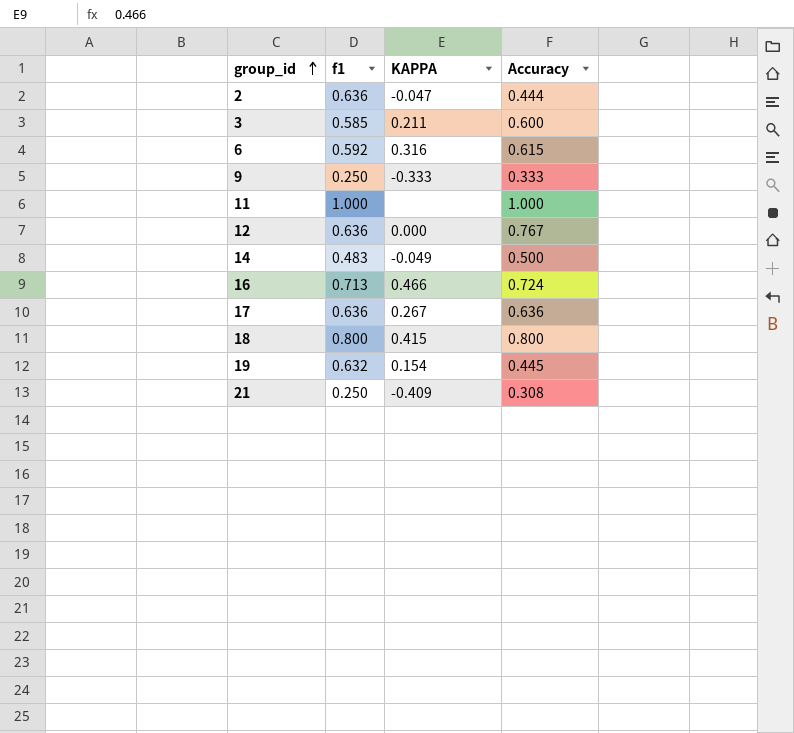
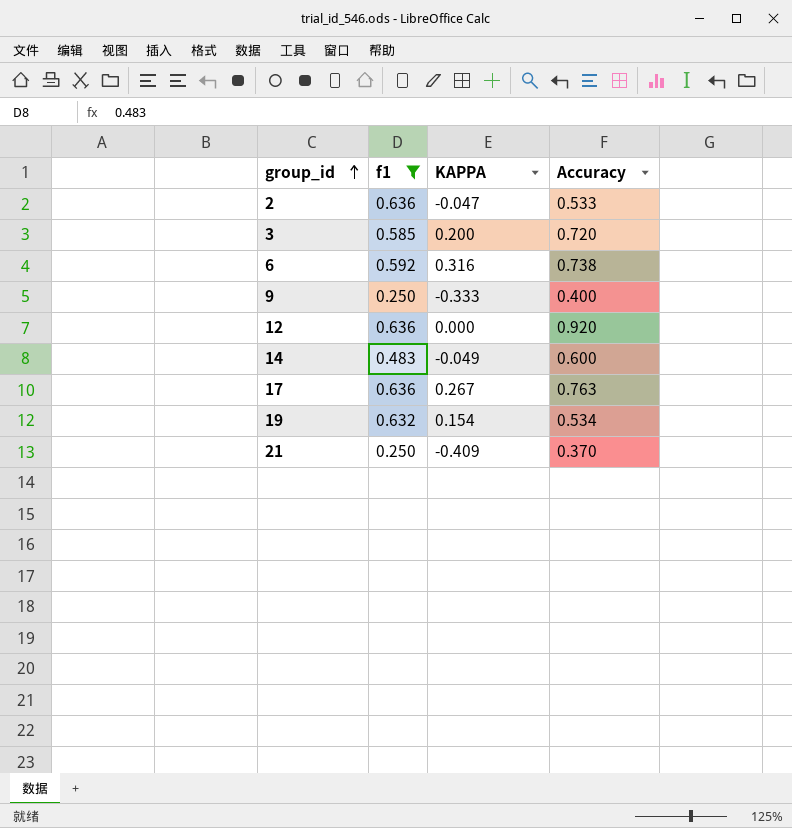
filter: none -> f1 <= 0.636
2 | Accuracy: 0.444 -> 0.533
3 | KAPPA: 0.211 -> 0.200
3 | Accuracy: 0.600 -> 0.720
6 | Accuracy: 0.615 -> 0.738
9 | Accuracy: 0.333 -> 0.400
12 | Accuracy: 0.767 -> 0.920
14 | Accuracy: 0.500 -> 0.600
17 | Accuracy: 0.636 -> 0.763
19 | Accuracy: 0.445 -> 0.534
21 | Accuracy: 0.308 -> 0.370

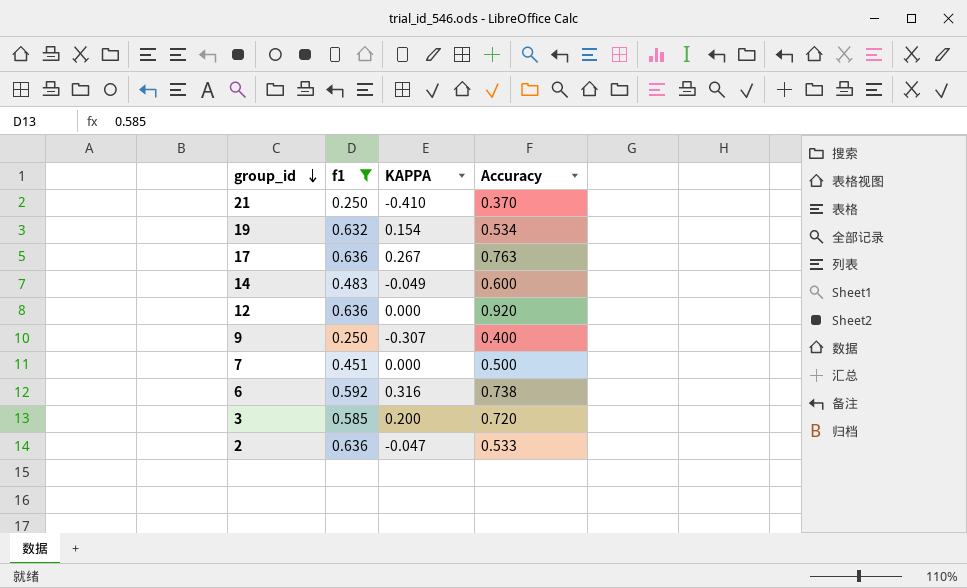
row order: group_id ascending -> group_id descending
21 | KAPPA: -0.409 -> -0.410
9 | KAPPA: -0.333 -> -0.307
row 7: none -> 0.451 | 0.000 | 0.500

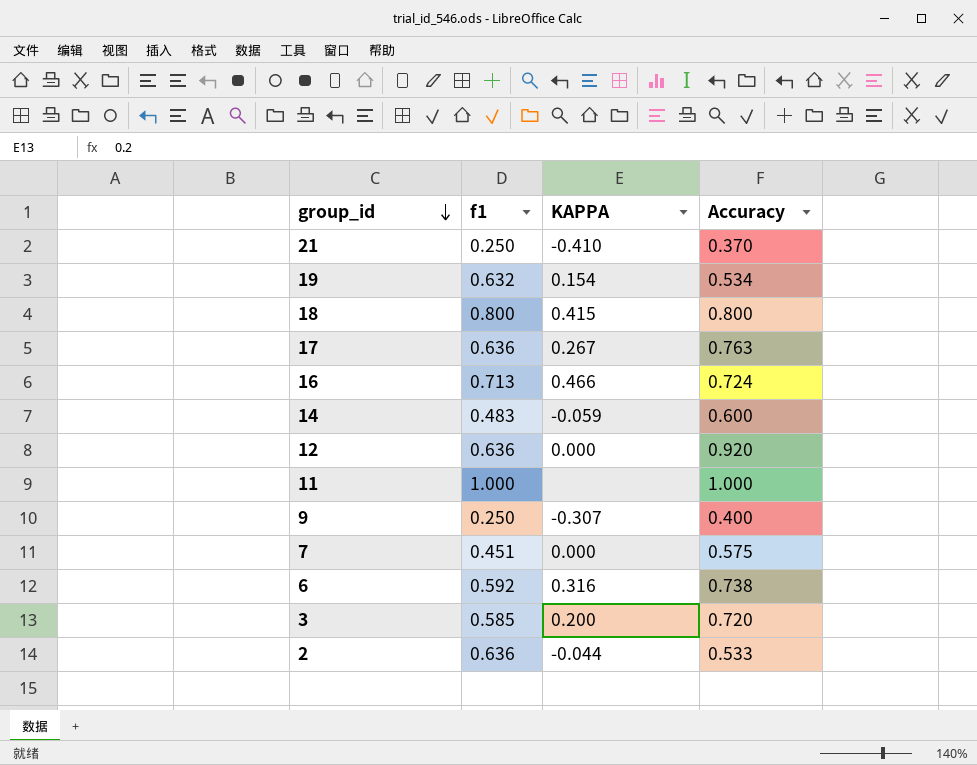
filter: f1 <= 0.636 -> none
14 | KAPPA: -0.049 -> -0.059
7 | Accuracy: 0.500 -> 0.575
2 | KAPPA: -0.047 -> -0.044

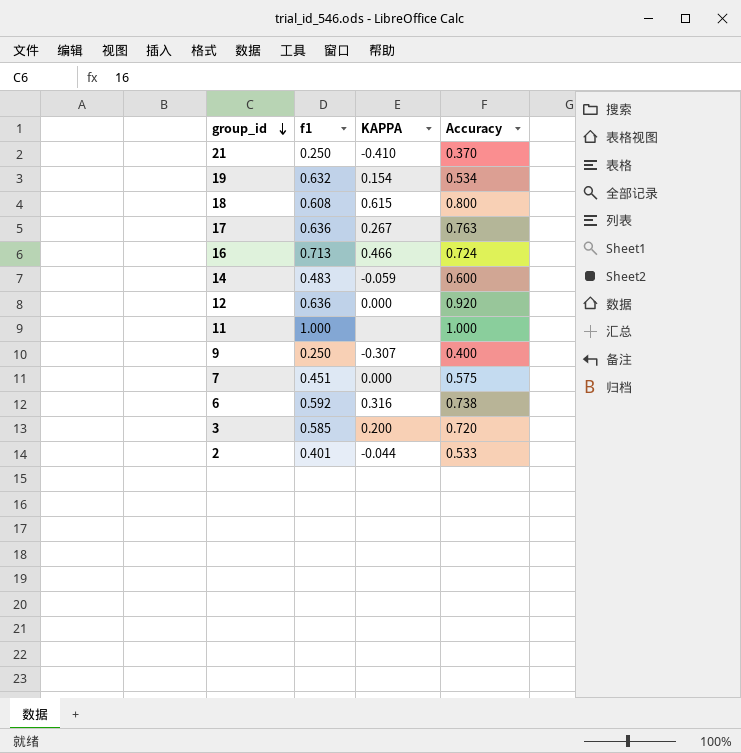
18 | f1: 0.800 -> 0.608
18 | KAPPA: 0.415 -> 0.615
2 | f1: 0.636 -> 0.401

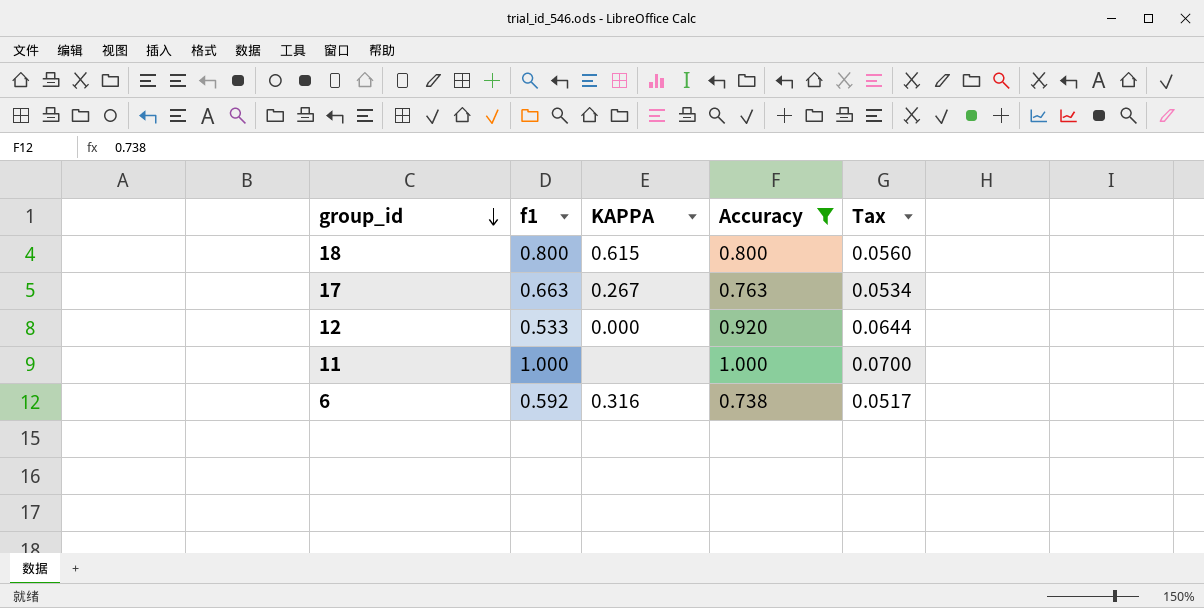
filter: none -> Accuracy >= 0.738
column Tax | formula: none -> [Accuracy] * 0.07
18 | f1: 0.608 -> 0.800
17 | f1: 0.636 -> 0.663
12 | f1: 0.636 -> 0.533

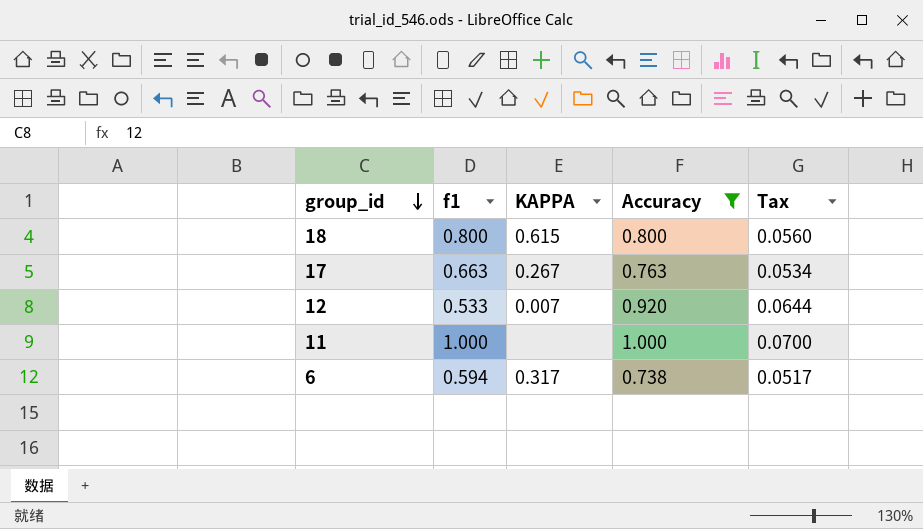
12 | KAPPA: 0.000 -> 0.007
6 | f1: 0.592 -> 0.594
6 | KAPPA: 0.316 -> 0.317

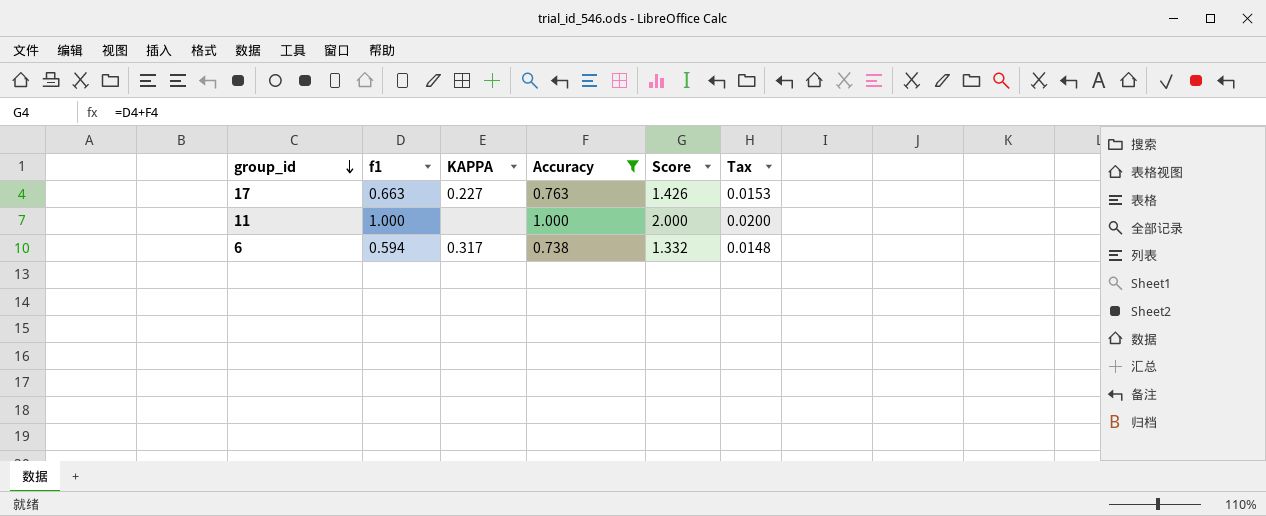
column Score | formula: none -> [f1] + [Accuracy]
column Tax | formula: [Accuracy] * 0.07 -> [Accuracy] * 0.02
row 18: 0.800 | 0.615 | 0.800 | 0.0560 -> none
row 12: 0.533 | 0.007 | 0.920 | 0.0644 -> none
17 | KAPPA: 0.267 -> 0.227

